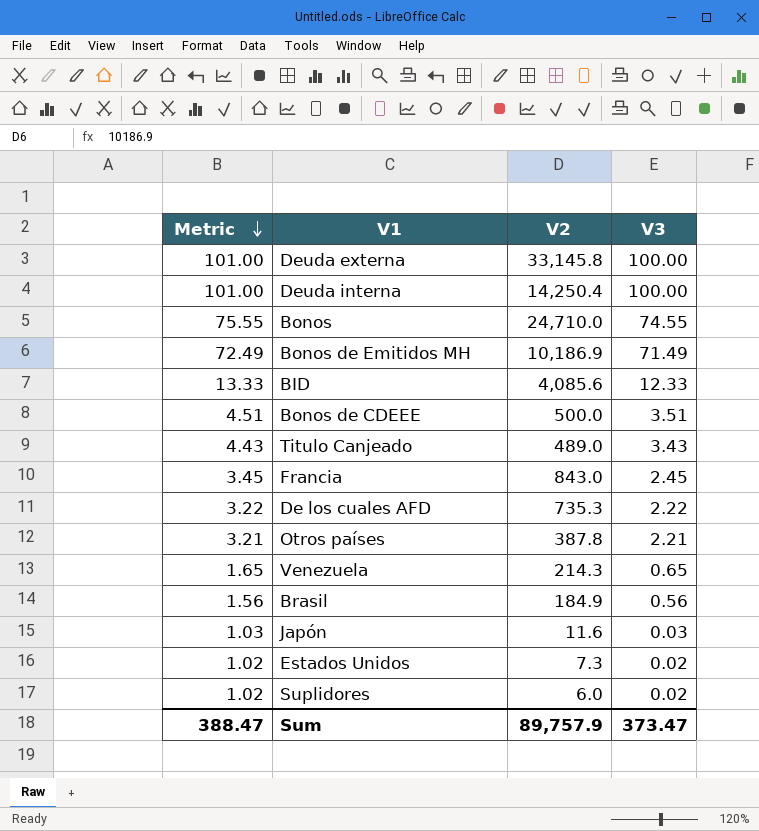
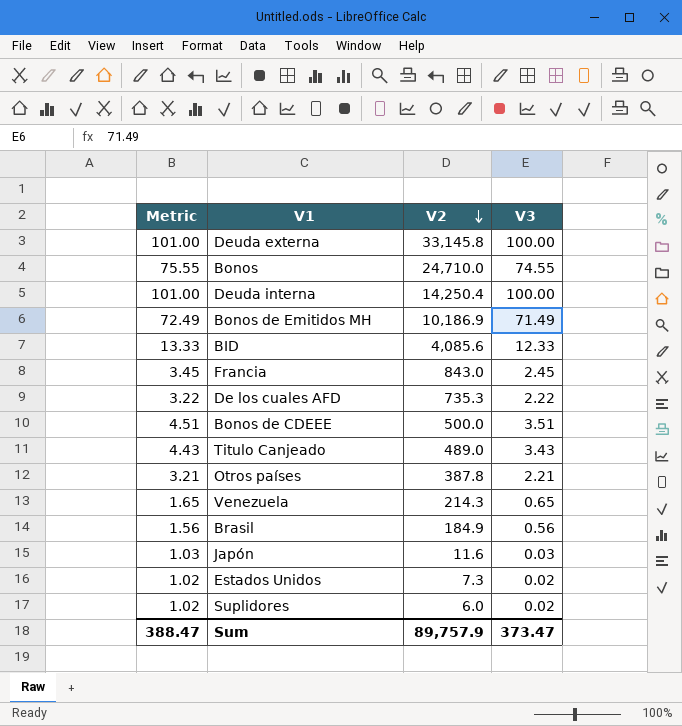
row order: Metric descending -> V2 descending

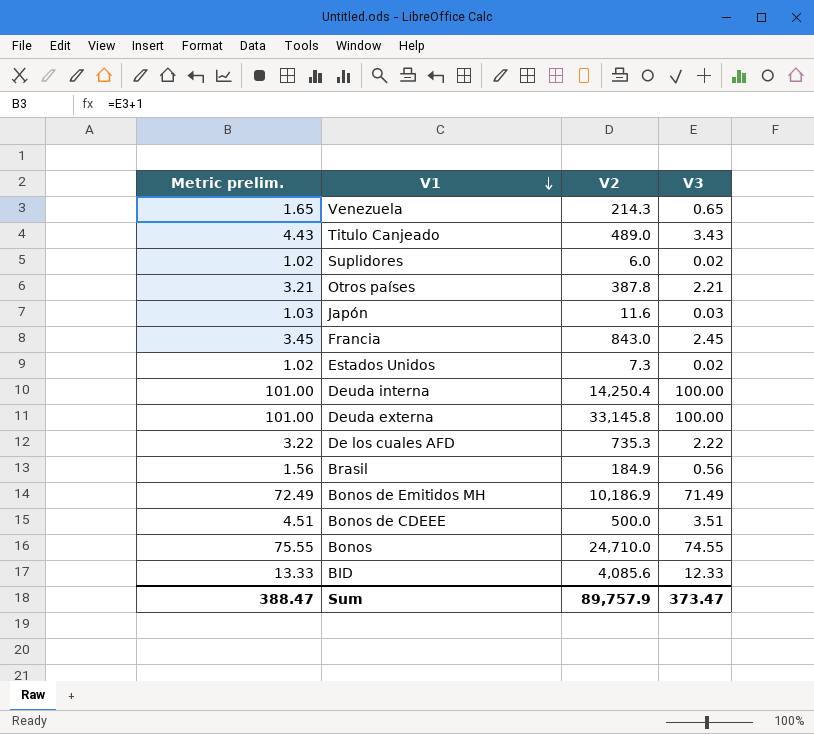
row order: V2 descending -> V1 descending
column name: Metric -> Metric prelim.

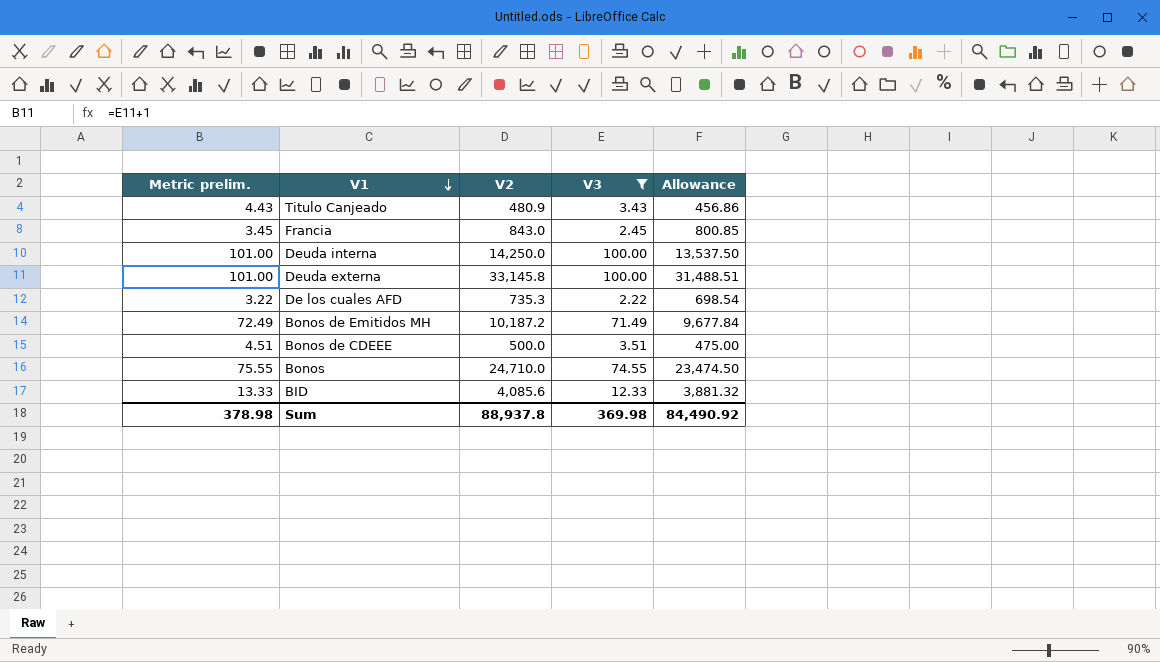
filter: none -> V3 >= 2.22
column Allowance | formula: none -> [V2] * 0.95
Titulo Canjeado | V2: 489.0 -> 480.9
Deuda interna | V2: 14,250.4 -> 14,250.0
Bonos de Emitidos MH | V2: 10,186.9 -> 10,187.2
Sum | Metric prelim.: 388.47 -> 378.98
Sum | V2: 89,757.9 -> 88,937.8
Sum | V3: 373.47 -> 369.98

